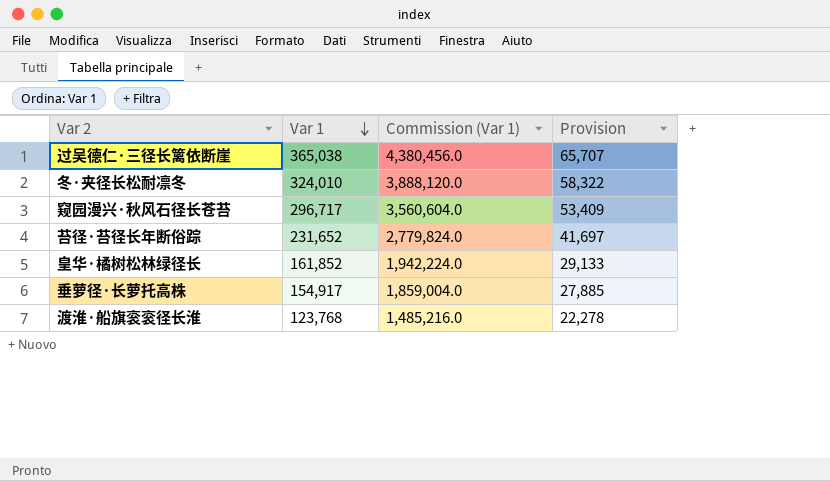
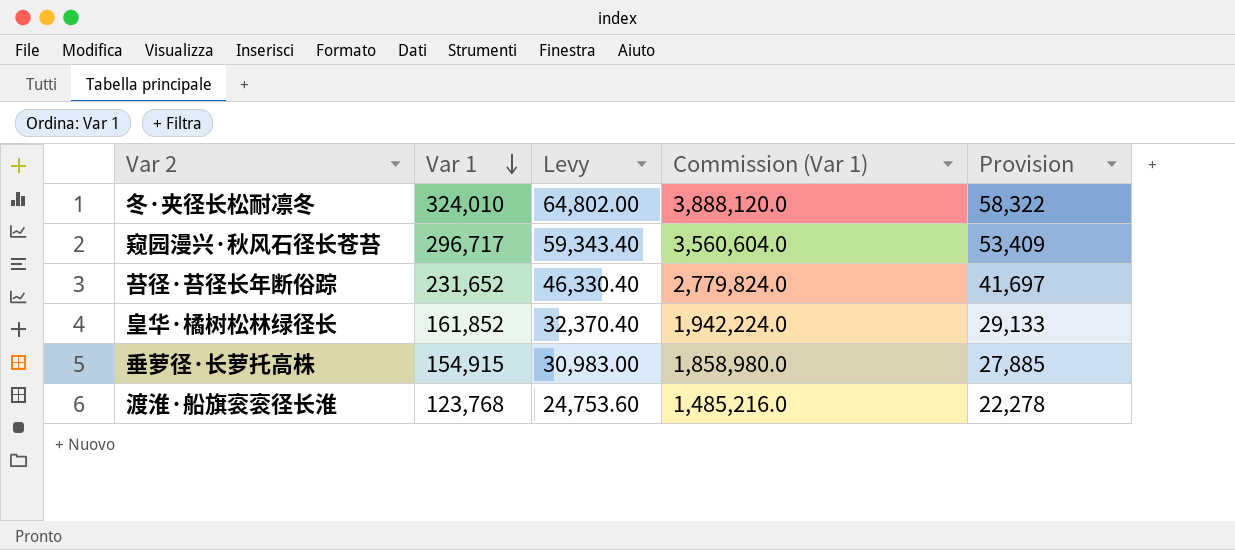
column Levy | formula: none -> [Var 1] * 0.2
row 过吴德仁·三径长篱依断崖: 365,038 | 4,380,456.0 | 65,707 -> none
垂萝径·长萝托高株 | Var 1: 154,917 -> 154,915
垂萝径·长萝托高株 | Commission (Var 1): 1,859,004.0 -> 1,858,980.0

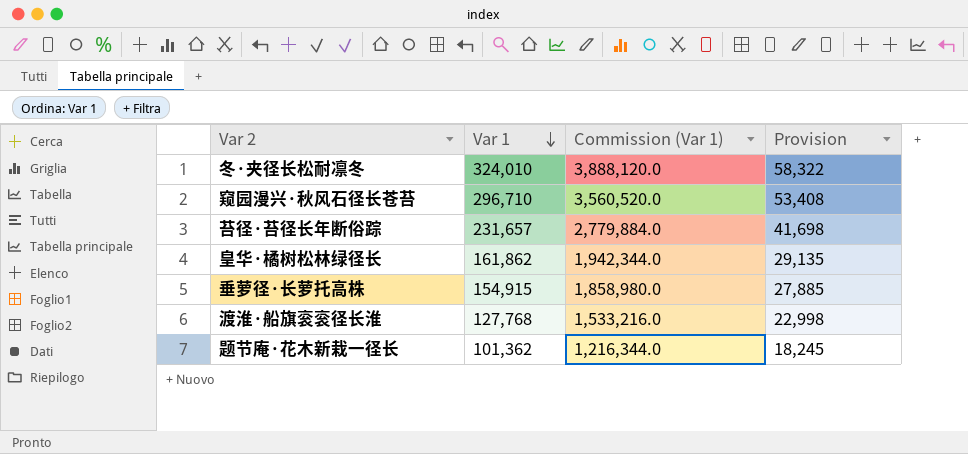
column Levy | formula: [Var 1] * 0.2 -> none
窥园漫兴·秋风石径长苍苔 | Var 1: 296,717 -> 296,710
窥园漫兴·秋风石径长苍苔 | Commission (Var 1): 3,560,604.0 -> 3,560,520.0
窥园漫兴·秋风石径长苍苔 | Provision: 53,409 -> 53,408
苔径·苔径长年断俗踪 | Var 1: 231,652 -> 231,657
苔径·苔径长年断俗踪 | Commission (Var 1): 2,779,824.0 -> 2,779,884.0
苔径·苔径长年断俗踪 | Provision: 41,697 -> 41,698
皇华·橘树松林绿径长 | Var 1: 161,852 -> 161,862
皇华·橘树松林绿径长 | Commission (Var 1): 1,942,224.0 -> 1,942,344.0
皇华·橘树松林绿径长 | Provision: 29,133 -> 29,135
渡淮·船旗衮衮径长淮 | Var 1: 123,768 -> 127,768
渡淮·船旗衮衮径长淮 | Commission (Var 1): 1,485,216.0 -> 1,533,216.0
渡淮·船旗衮衮径长淮 | Provision: 22,278 -> 22,998
row 题节庵·花木新栽一径长: none -> 101,362 | 1,216,344.0 | 18,245

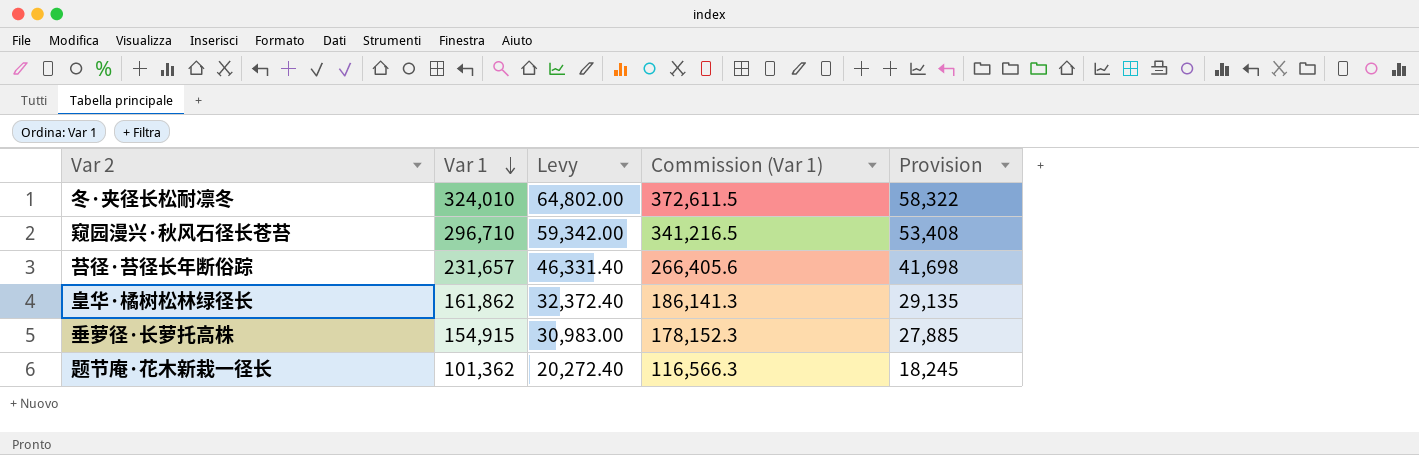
column Levy | formula: none -> [Var 1] * 0.2
column Commission (Var 1) | formula: [Var 1] * 12 -> [Var 1] * 1.15
row 渡淮·船旗衮衮径长淮: 127,768 | 1,533,216.0 | 22,998 -> none

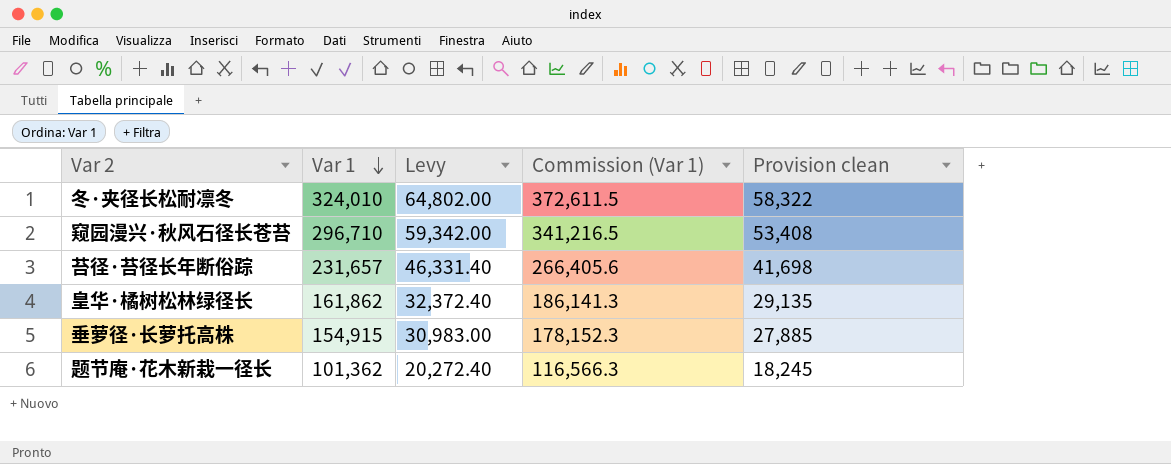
column name: Provision -> Provision clean

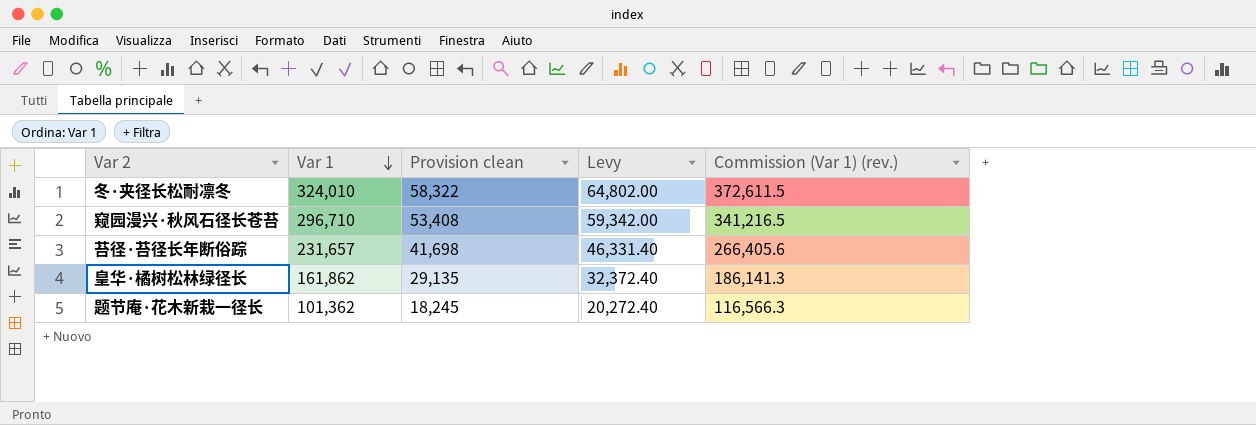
column Provision clean | position: 5 -> 3
column name: Commission (Var 1) -> Commission (Var 1) (rev.)
row 垂萝径·长萝托高株: 154,915 | 30,983.00 | 178,152.3 | 27,885 -> none

